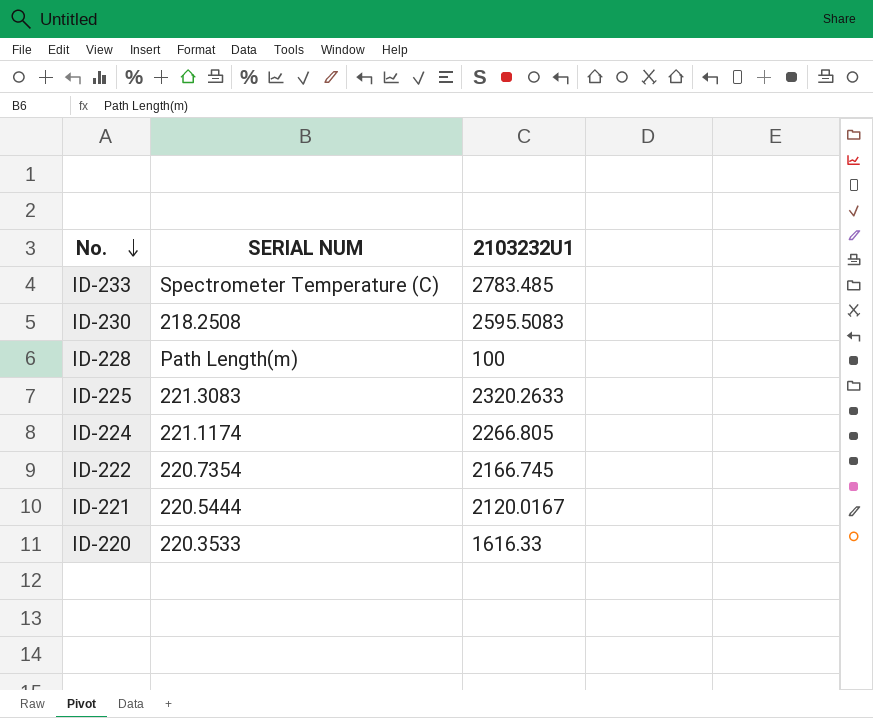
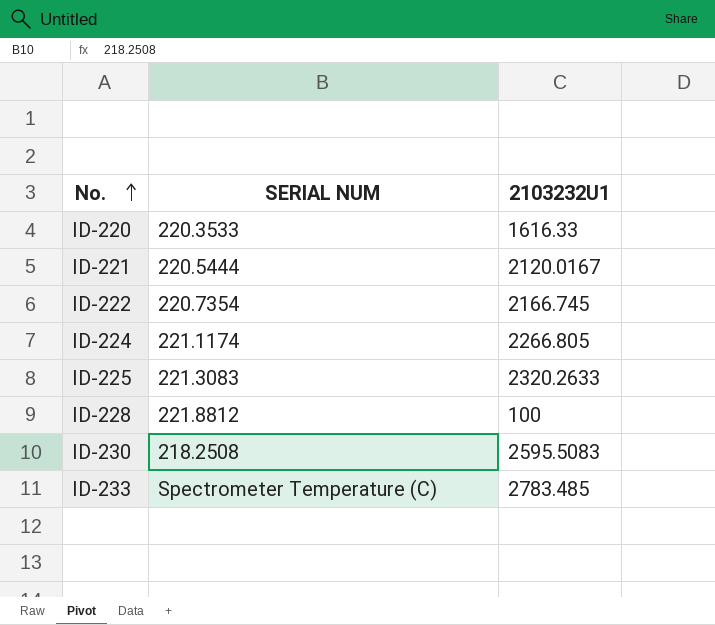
row order: No. descending -> No. ascending
ID-228 | SERIAL NUM: Path Length(m) -> 221.8812

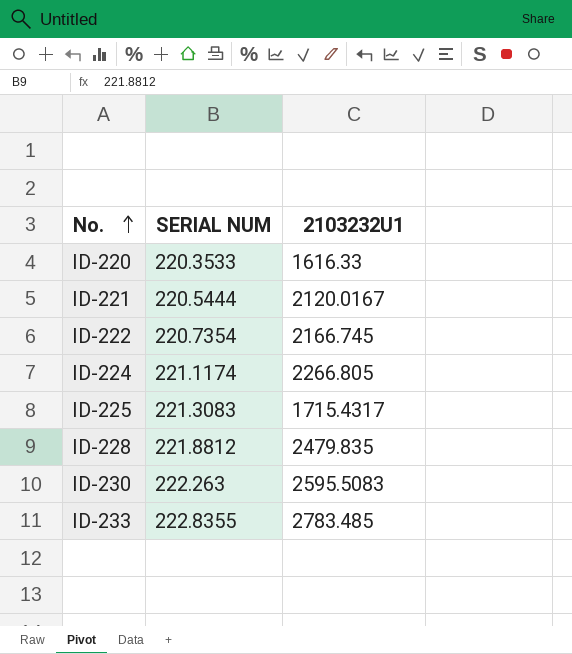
ID-225 | 2103232U1: 2320.2633 -> 1715.4317
ID-228 | 2103232U1: 100 -> 2479.835
ID-230 | SERIAL NUM: 218.2508 -> 222.263
ID-233 | SERIAL NUM: Spectrometer Temperature (C) -> 222.8355

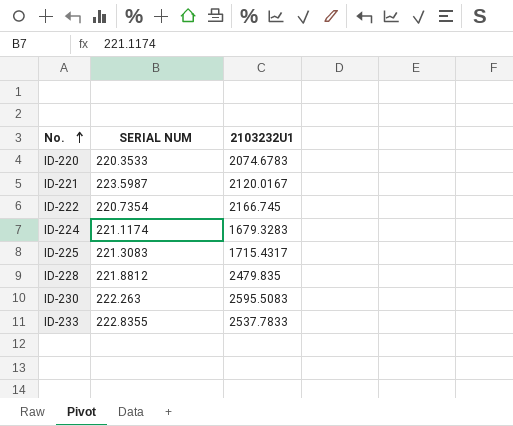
ID-220 | 2103232U1: 1616.33 -> 2074.6783
ID-221 | SERIAL NUM: 220.5444 -> 223.5987
ID-224 | 2103232U1: 2266.805 -> 1679.3283
ID-233 | 2103232U1: 2783.485 -> 2537.7833

